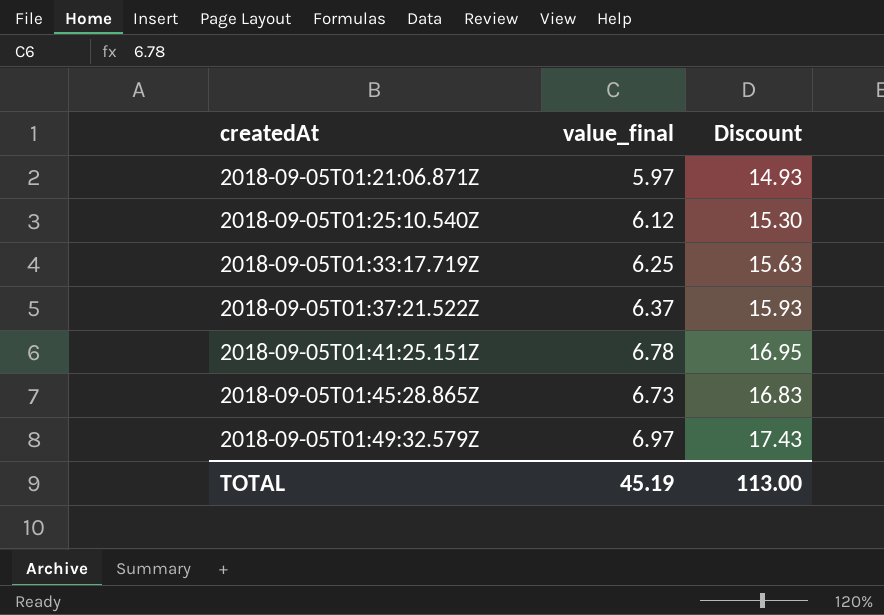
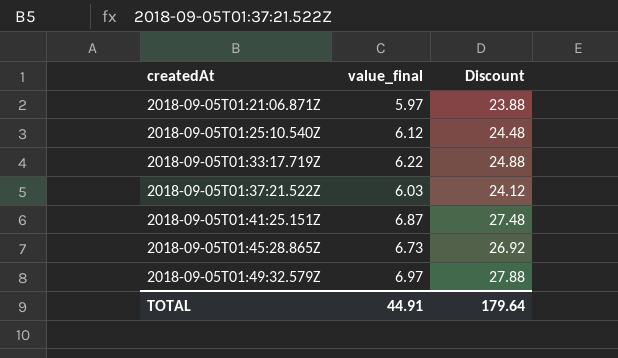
column Discount | formula: [value_final] * 2.5 -> [value_final] * 4
2018-09-05T01:33:17.719Z | value_final: 6.25 -> 6.22
2018-09-05T01:37:21.522Z | value_final: 6.37 -> 6.03
2018-09-05T01:41:25.151Z | value_final: 6.78 -> 6.87
TOTAL | value_final: 45.19 -> 44.91
TOTAL | Discount: 113.00 -> 179.64

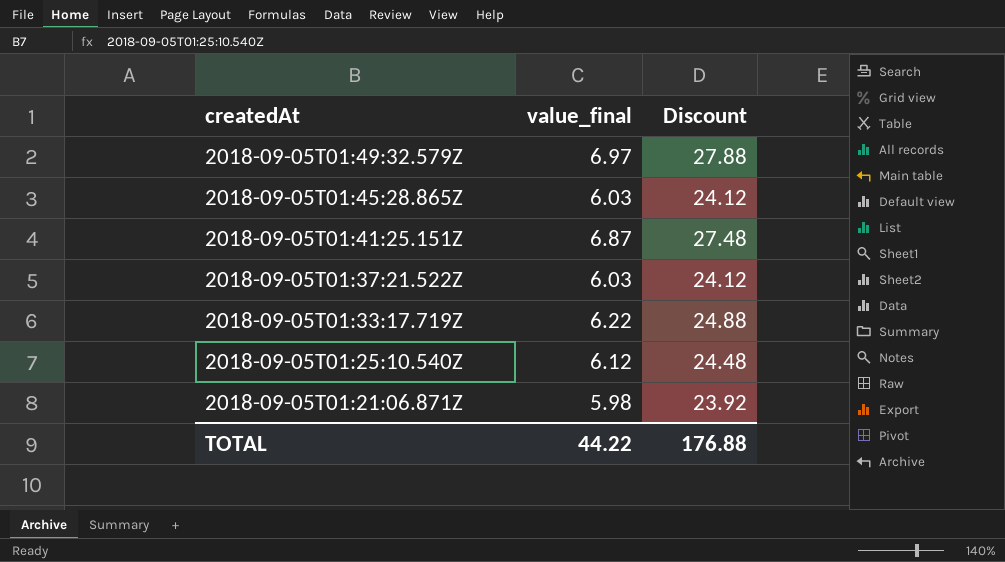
row order: createdAt ascending -> createdAt descending
2018-09-05T01:45:28.865Z | value_final: 6.73 -> 6.03
2018-09-05T01:45:28.865Z | Discount: 26.92 -> 24.12
2018-09-05T01:21:06.871Z | value_final: 5.97 -> 5.98
2018-09-05T01:21:06.871Z | Discount: 23.88 -> 23.92
TOTAL | value_final: 44.91 -> 44.22
TOTAL | Discount: 179.64 -> 176.88

